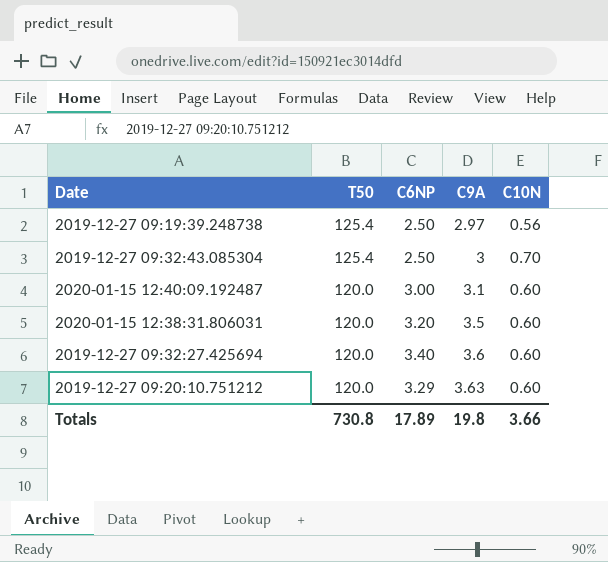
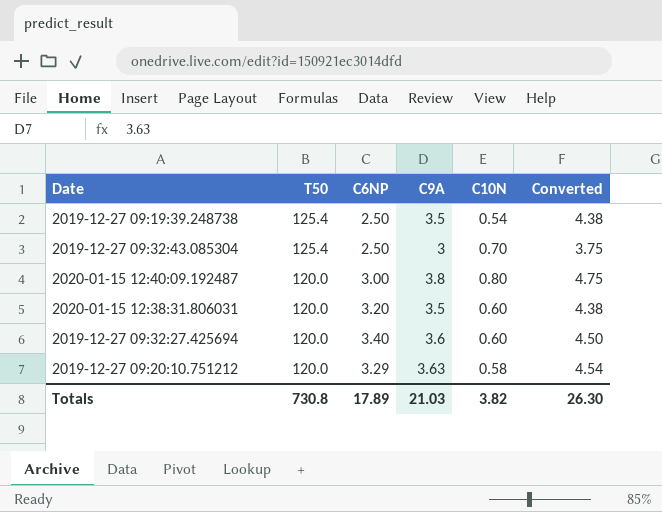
column Converted | formula: none -> [C9A] * 1.25
2019-12-27 09:19:39.248738 | C9A: 2.97 -> 3.5
2019-12-27 09:19:39.248738 | C10N: 0.56 -> 0.54
2020-01-15 12:40:09.192487 | C9A: 3.1 -> 3.8
2020-01-15 12:40:09.192487 | C10N: 0.60 -> 0.80
2019-12-27 09:20:10.751212 | C10N: 0.60 -> 0.58
Totals | C9A: 19.8 -> 21.03
Totals | C10N: 3.66 -> 3.82

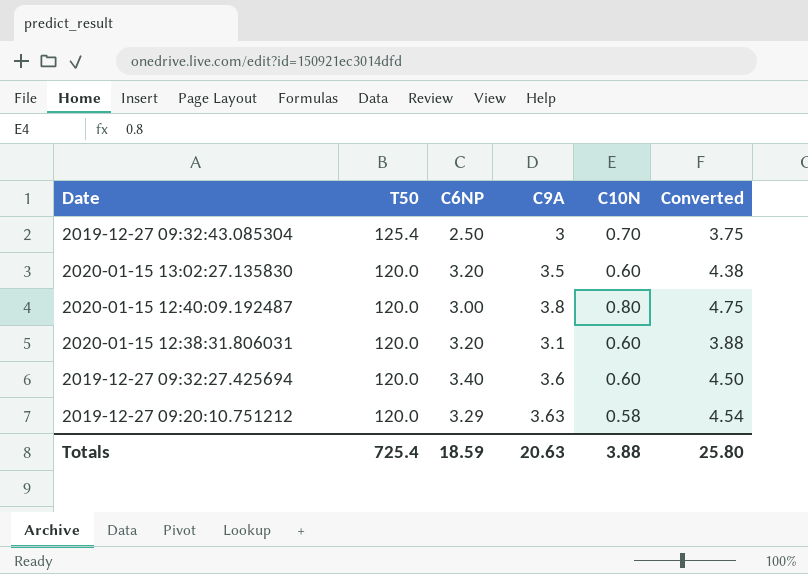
row 2019-12-27 09:19:39.248738: 125.4 | 2.50 | 3.5 | 0.54 | 4.38 -> none
row 2020-01-15 13:02:27.135830: none -> 120.0 | 3.20 | 3.5 | 0.60 | 4.38
2020-01-15 12:38:31.806031 | C9A: 3.5 -> 3.1
2020-01-15 12:38:31.806031 | Converted: 4.38 -> 3.88
Totals | T50: 730.8 -> 725.4
Totals | C6NP: 17.89 -> 18.59
Totals | C9A: 21.03 -> 20.63
Totals | C10N: 3.82 -> 3.88
Totals | Converted: 26.30 -> 25.80

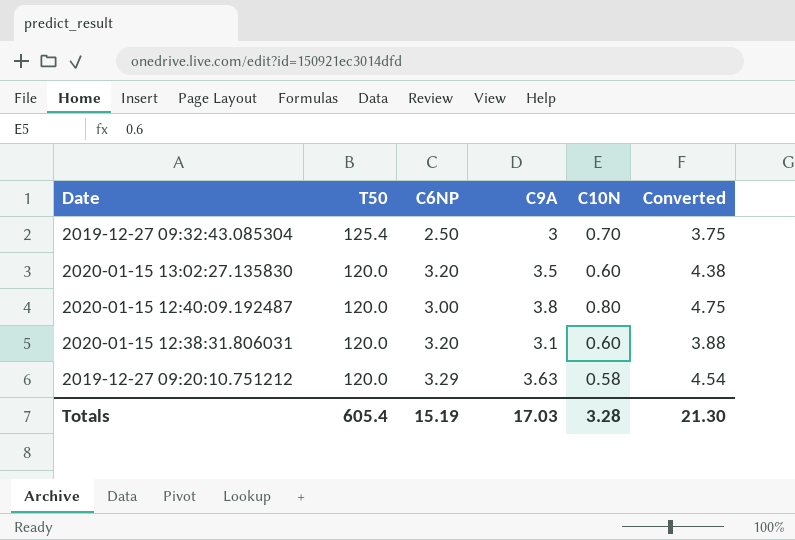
row 2019-12-27 09:32:27.425694: 120.0 | 3.40 | 3.6 | 0.60 | 4.50 -> none
Totals | T50: 725.4 -> 605.4
Totals | C6NP: 18.59 -> 15.19
Totals | C9A: 20.63 -> 17.03
Totals | C10N: 3.88 -> 3.28
Totals | Converted: 25.80 -> 21.30

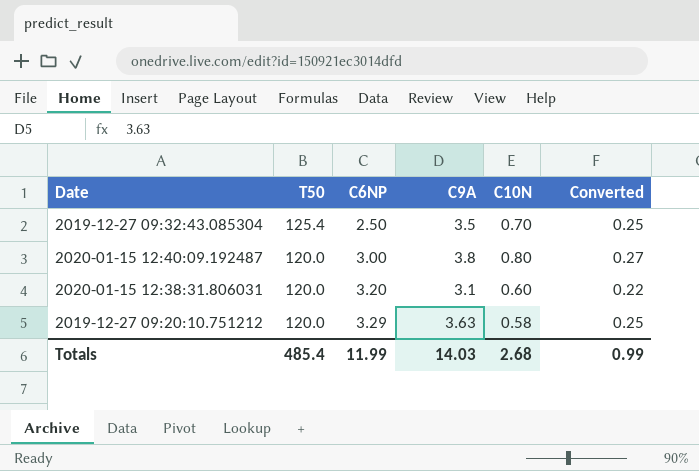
column Converted | formula: [C9A] * 1.25 -> [C9A] * 0.07
row 2020-01-15 13:02:27.135830: 120.0 | 3.20 | 3.5 | 0.60 | 4.38 -> none
2019-12-27 09:32:43.085304 | C9A: 3 -> 3.5
Totals | T50: 605.4 -> 485.4
Totals | C6NP: 15.19 -> 11.99
Totals | C9A: 17.03 -> 14.03
Totals | C10N: 3.28 -> 2.68
Totals | Converted: 21.30 -> 0.99

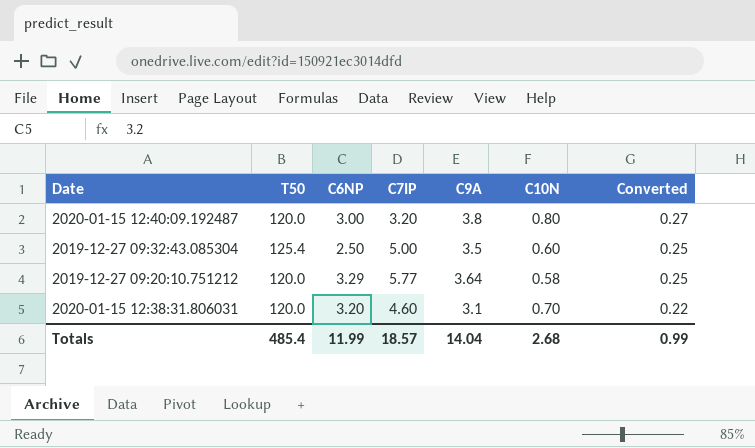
row order: T50 descending -> Converted descending
column C7IP | position: none -> 4
2019-12-27 09:32:43.085304 | C10N: 0.70 -> 0.60
2019-12-27 09:20:10.751212 | C9A: 3.63 -> 3.64
2020-01-15 12:38:31.806031 | C10N: 0.60 -> 0.70
Totals | C9A: 14.03 -> 14.04

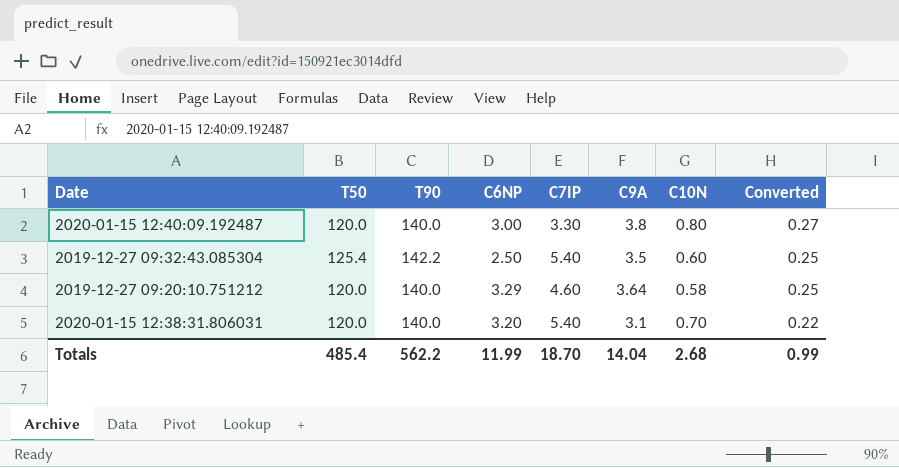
column T90 | position: none -> 3
2020-01-15 12:40:09.192487 | C7IP: 3.20 -> 3.30
2019-12-27 09:32:43.085304 | C7IP: 5.00 -> 5.40
2019-12-27 09:20:10.751212 | C7IP: 5.77 -> 4.60
2020-01-15 12:38:31.806031 | C7IP: 4.60 -> 5.40
Totals | C7IP: 18.57 -> 18.70

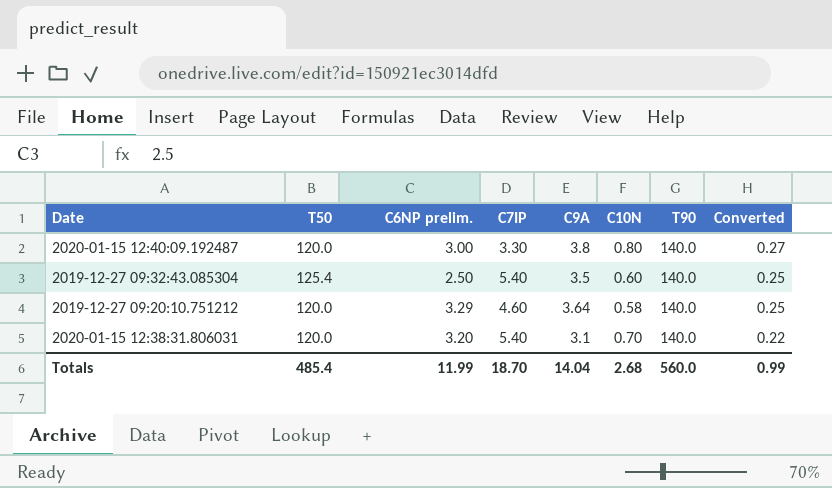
column name: C6NP -> C6NP prelim.
column T90 | position: 3 -> 7
2019-12-27 09:32:43.085304 | T90: 142.2 -> 140.0
Totals | T90: 562.2 -> 560.0

